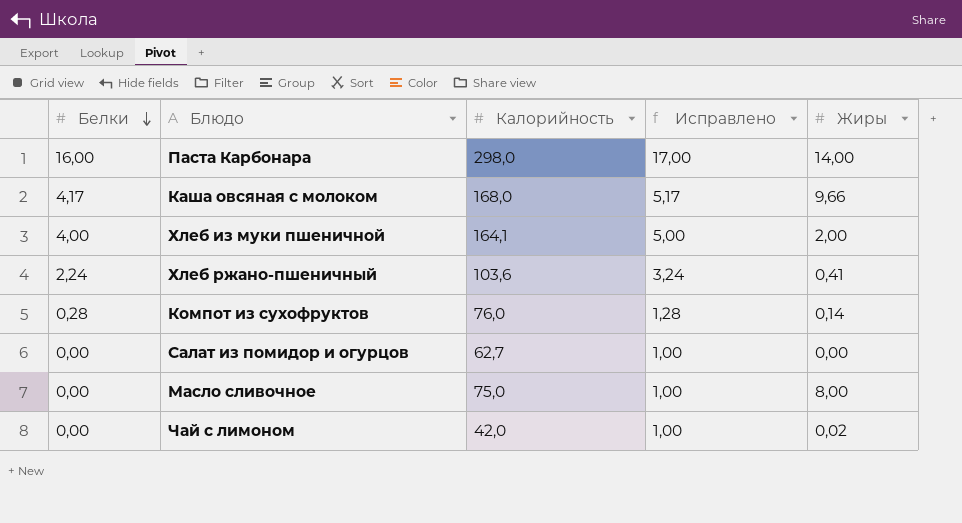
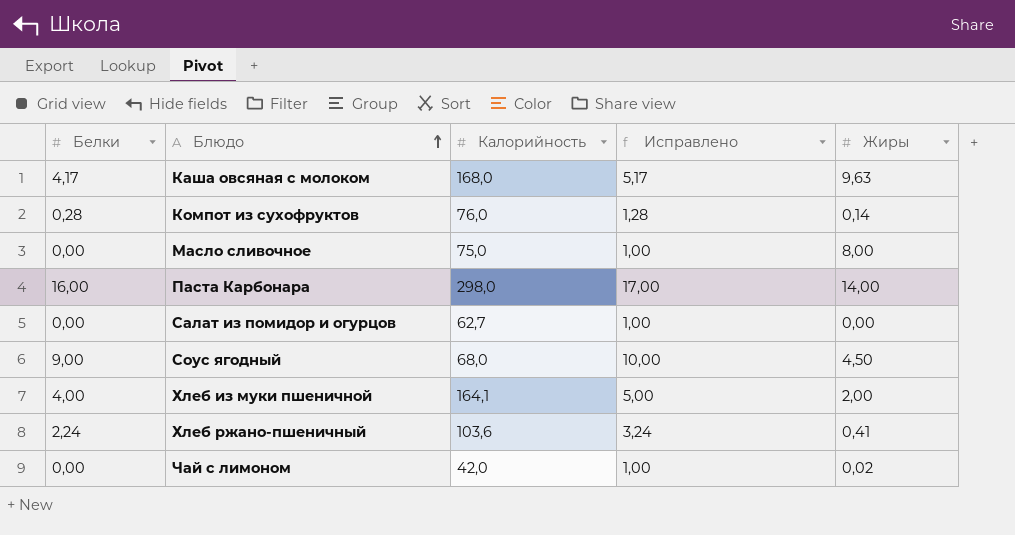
row order: Белки descending -> Блюдо ascending
Каша овсяная с молоком | Жиры: 9,66 -> 9,63
row Соус ягодный: none -> 9,00 | 68,0 | 10,00 | 4,50

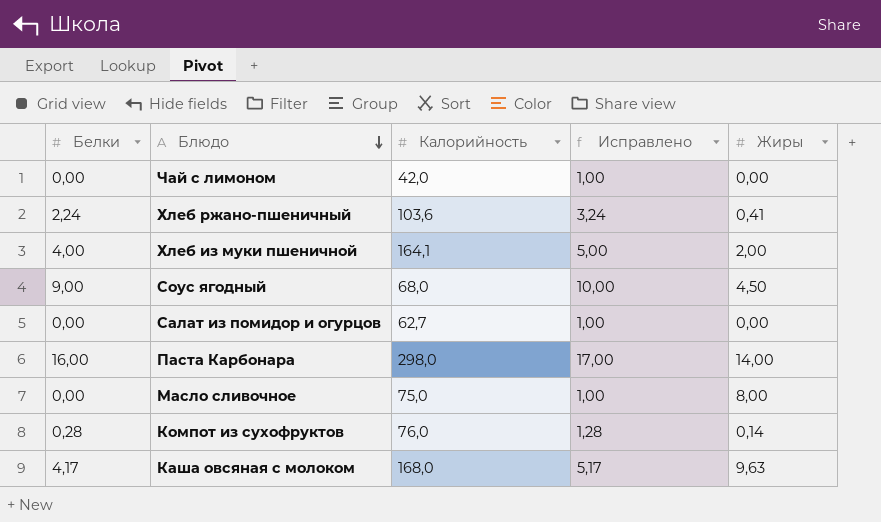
row order: Блюдо ascending -> Блюдо descending
Чай с лимоном | Жиры: 0,02 -> 0,00

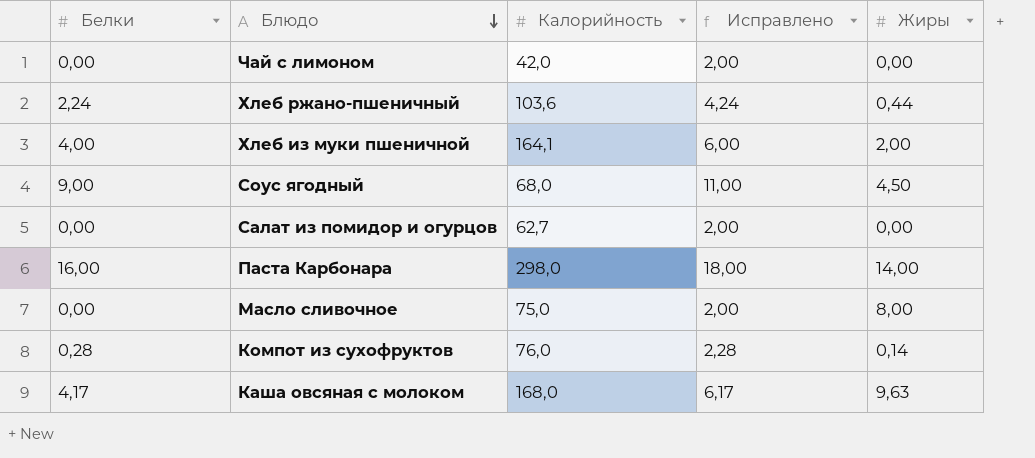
column Исправлено | formula: [Белки] + 1 -> [Белки] + 2
Хлеб ржано-пшеничный | Жиры: 0,41 -> 0,44

